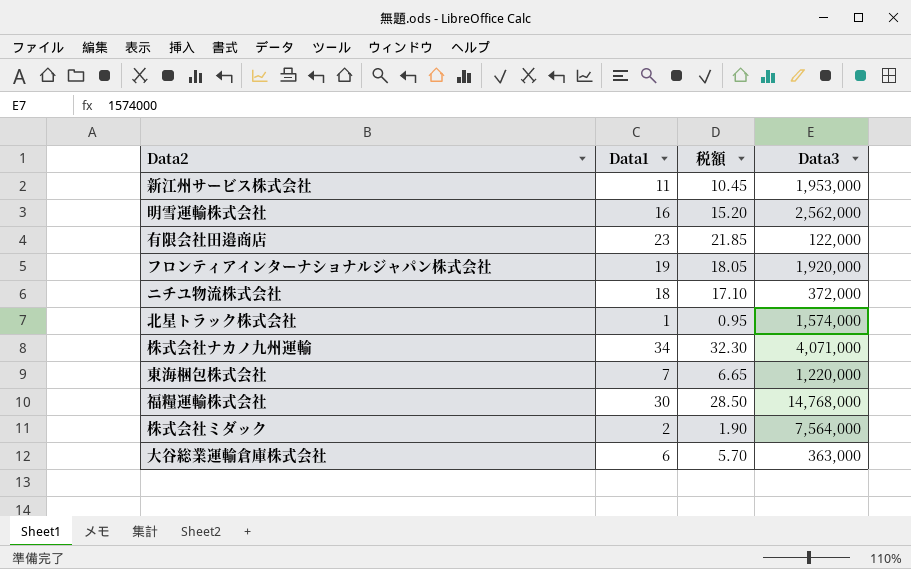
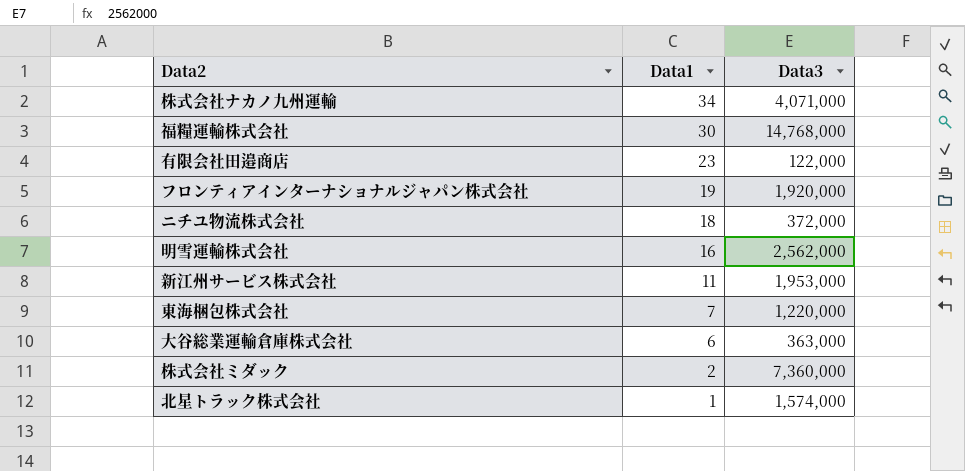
row order: none -> Data1 descending
column 税額 | formula: [Data1] * 0.95 -> none
株式会社ミダック | Data3: 7,564,000 -> 7,360,000

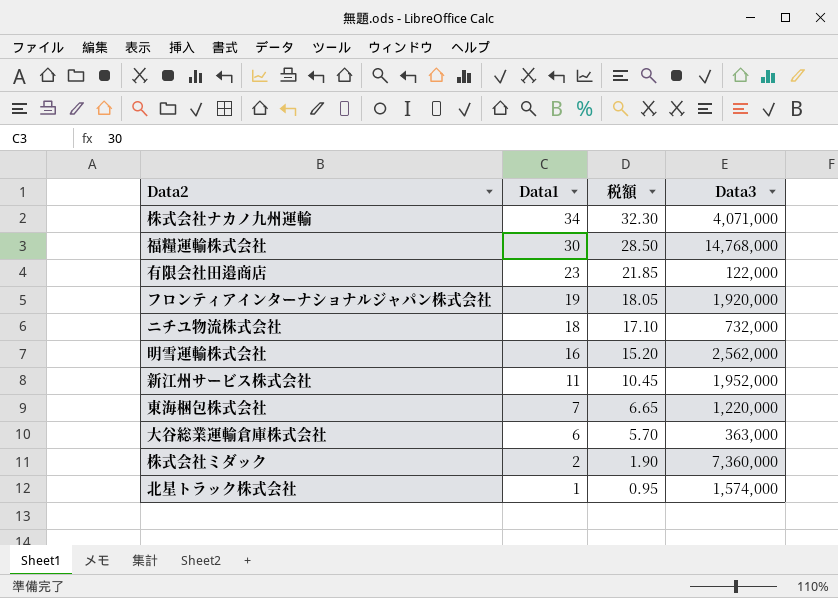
column 税額 | formula: none -> [Data1] * 0.95
ニチユ物流株式会社 | Data3: 372,000 -> 732,000
新江州サービス株式会社 | Data3: 1,953,000 -> 1,952,000

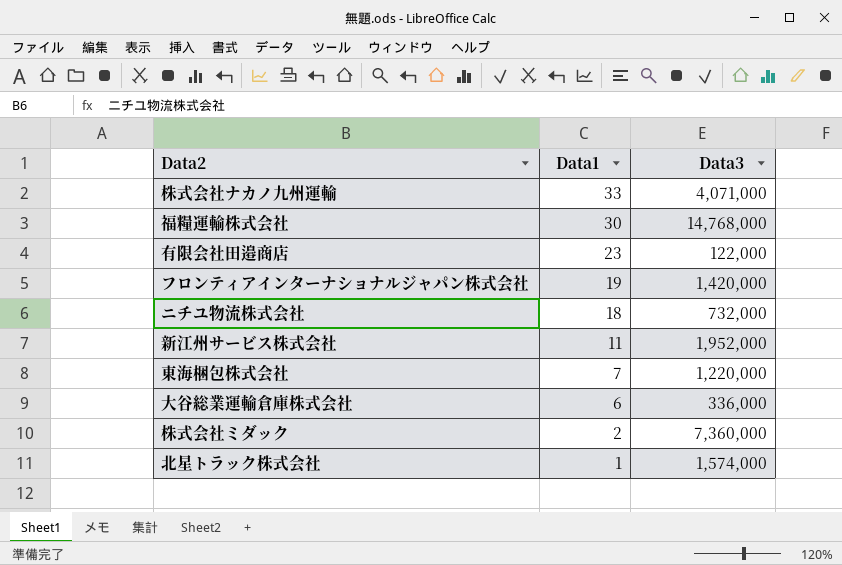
column 税額 | formula: [Data1] * 0.95 -> none
row 明雪運輸株式会社: 16 | 15.20 | 2,562,000 -> none
株式会社ナカノ九州運輸 | Data1: 34 -> 33
フロンティアインターナショナルジャパン株式会社 | Data3: 1,920,000 -> 1,420,000
大谷総業運輸倉庫株式会社 | Data3: 363,000 -> 336,000

